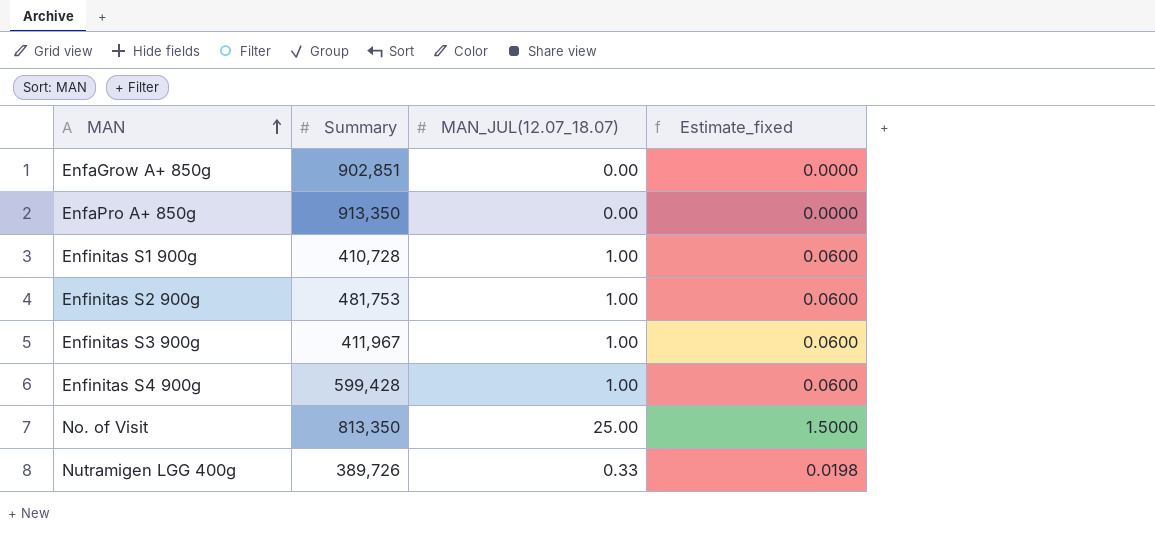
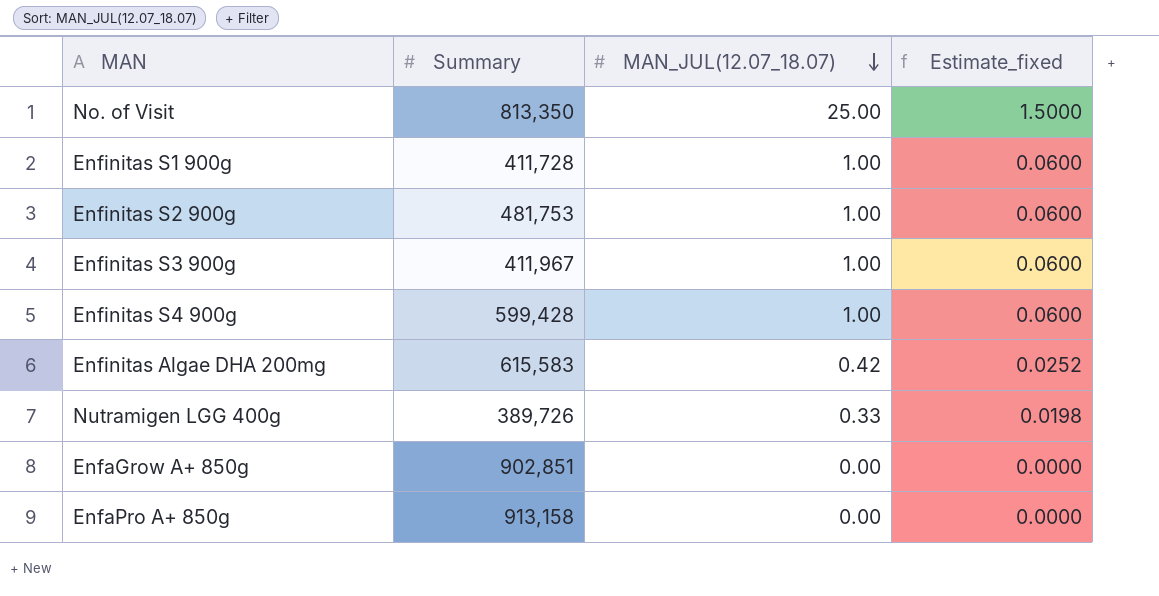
row order: MAN ascending -> MAN_JUL(12.07_18.07) descending
Enfinitas S1 900g | Summary: 410,728 -> 411,728
row Enfinitas Algae DHA 200mg: none -> 615,583 | 0.42 | 0.0252
EnfaPro A+ 850g | Summary: 913,350 -> 913,158

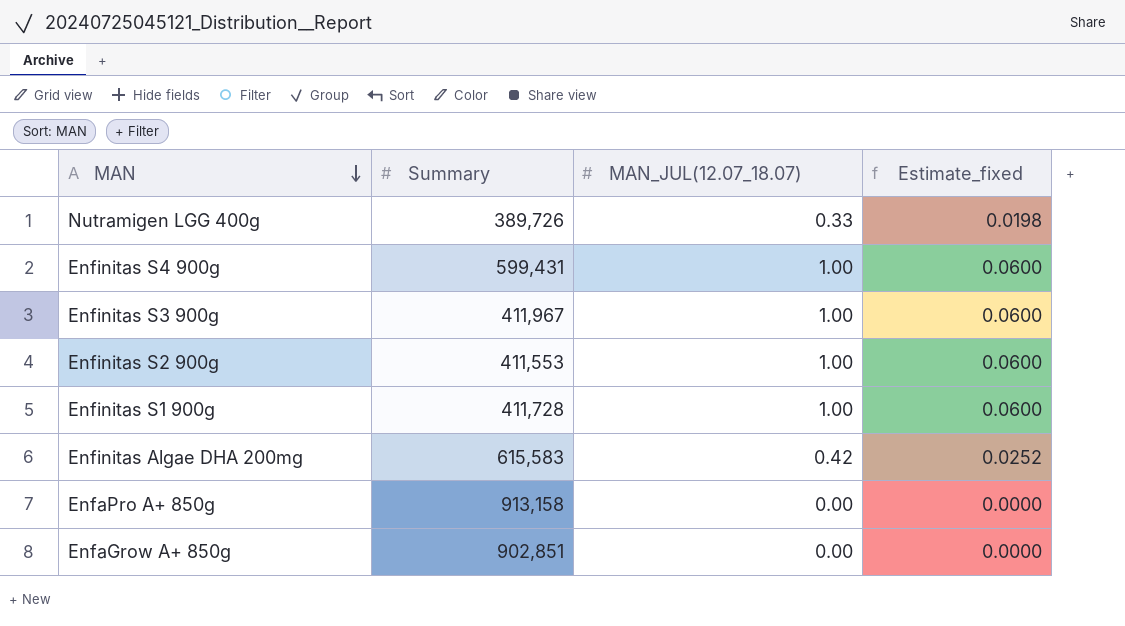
row order: MAN_JUL(12.07_18.07) descending -> MAN descending
row No. of Visit: 813,350 | 25.00 | 1.5000 -> none
Enfinitas S4 900g | Summary: 599,428 -> 599,431
Enfinitas S2 900g | Summary: 481,753 -> 411,553

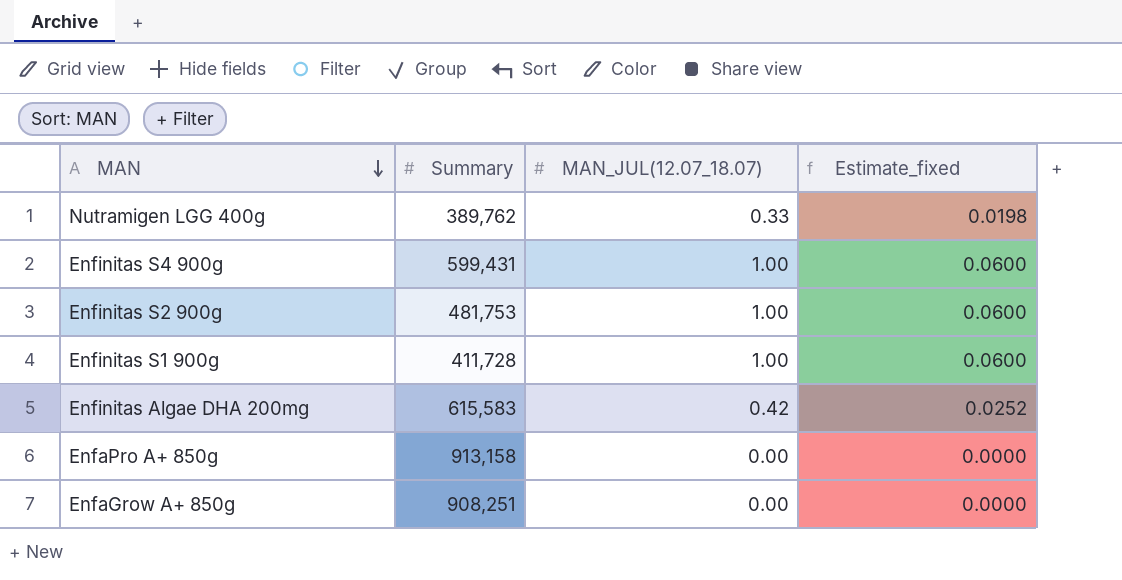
row Enfinitas S3 900g: 411,967 | 1.00 | 0.0600 -> none
Nutramigen LGG 400g | Summary: 389,726 -> 389,762
Enfinitas S2 900g | Summary: 411,553 -> 481,753
EnfaGrow A+ 850g | Summary: 902,851 -> 908,251

